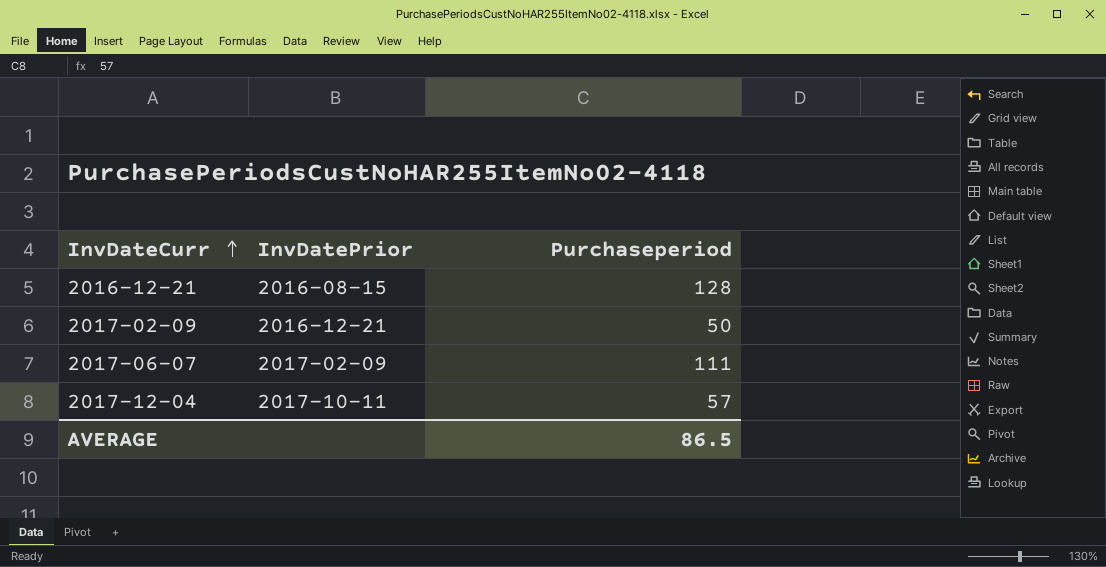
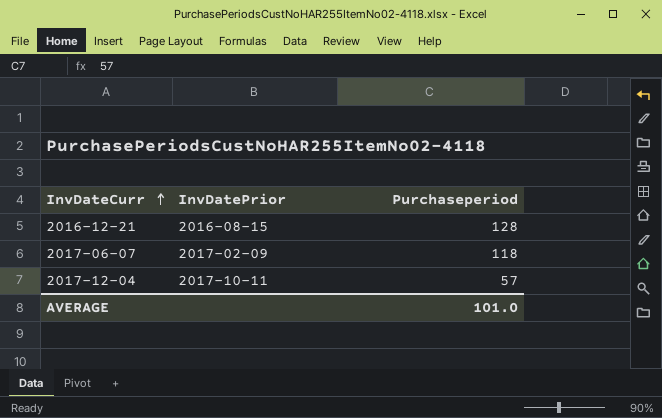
row 2017-02-09: 2016-12-21 | 50 -> none
2017-06-07 | Purchaseperiod: 111 -> 118
AVERAGE | Purchaseperiod: 86.5 -> 101.0

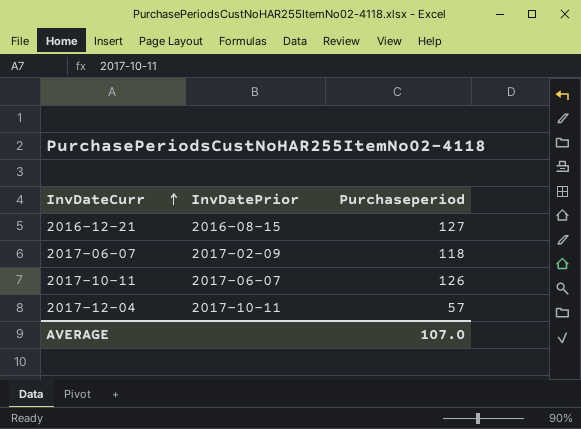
2016-12-21 | Purchaseperiod: 128 -> 127
row 2017-10-11: none -> 2017-06-07 | 126
AVERAGE | Purchaseperiod: 101.0 -> 107.0

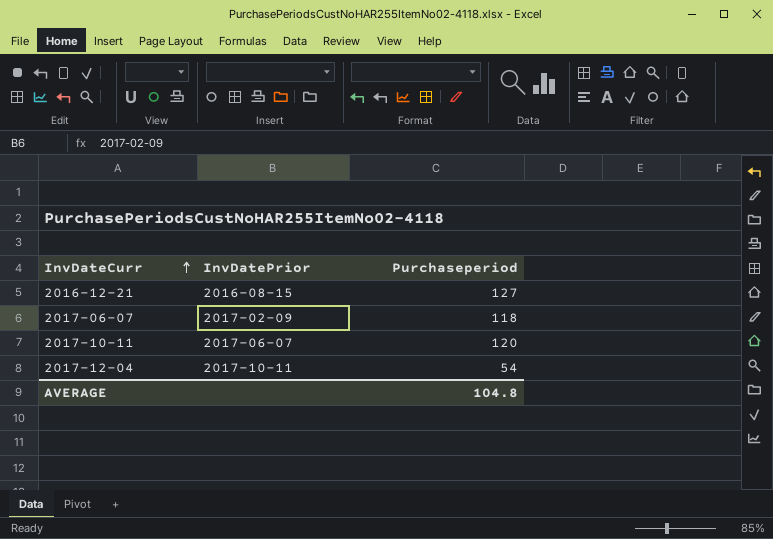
2017-10-11 | Purchaseperiod: 126 -> 120
2017-12-04 | Purchaseperiod: 57 -> 54
AVERAGE | Purchaseperiod: 107.0 -> 104.8

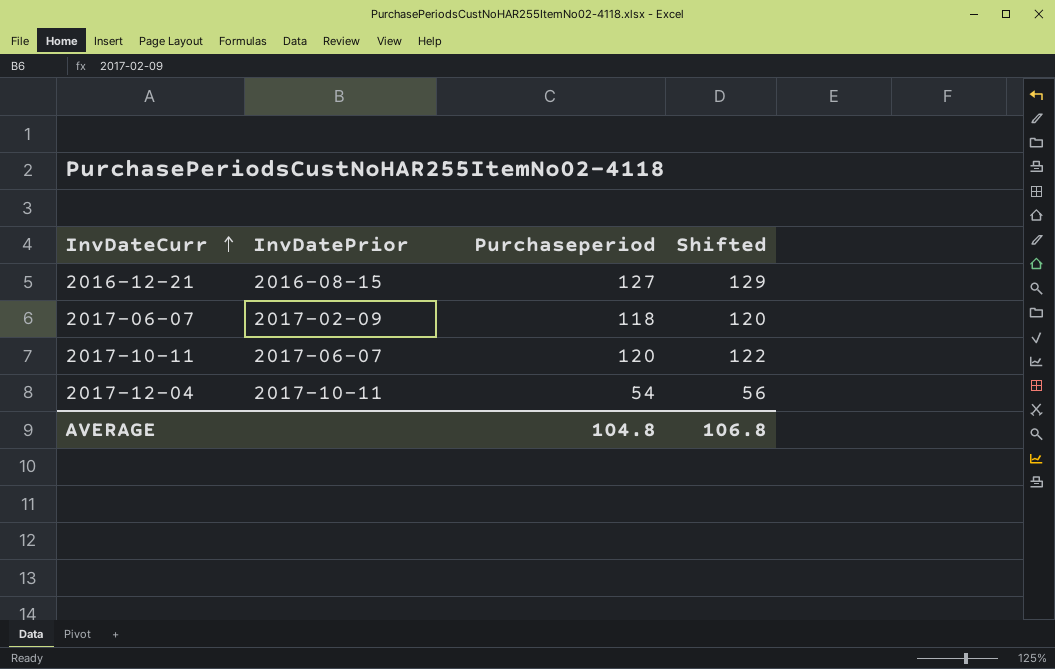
column Shifted | formula: none -> [Purchaseperiod] + 2

